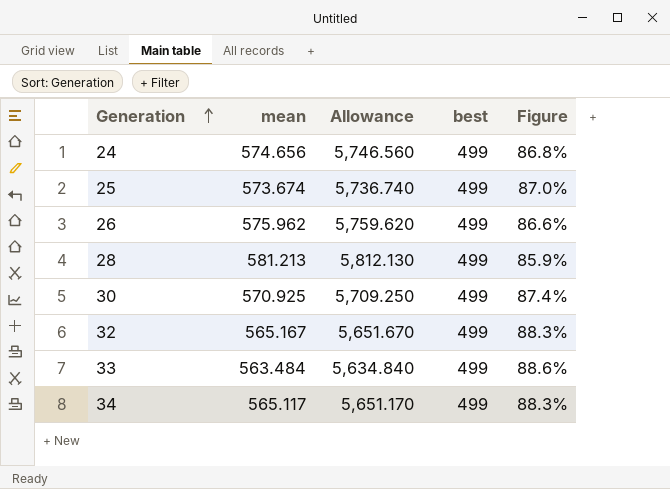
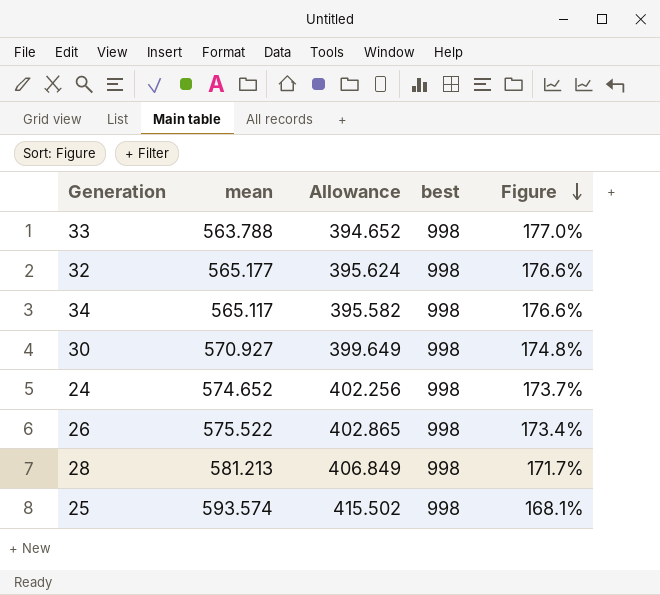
row order: Generation ascending -> Figure descending
column Allowance | formula: [mean] * 10 -> [mean] * 0.7
33 | mean: 563.484 -> 563.788
33 | best: 499 -> 998
33 | Figure: 88.6% -> 177.0%
32 | mean: 565.167 -> 565.177
32 | best: 499 -> 998
32 | Figure: 88.3% -> 176.6%
34 | best: 499 -> 998
34 | Figure: 88.3% -> 176.6%
30 | mean: 570.925 -> 570.927
30 | best: 499 -> 998
30 | Figure: 87.4% -> 174.8%
24 | mean: 574.656 -> 574.652
24 | best: 499 -> 998
24 | Figure: 86.8% -> 173.7%
26 | mean: 575.962 -> 575.522
26 | best: 499 -> 998
26 | Figure: 86.6% -> 173.4%
28 | best: 499 -> 998
28 | Figure: 85.9% -> 171.7%
25 | mean: 573.674 -> 593.574
25 | best: 499 -> 998
25 | Figure: 87.0% -> 168.1%

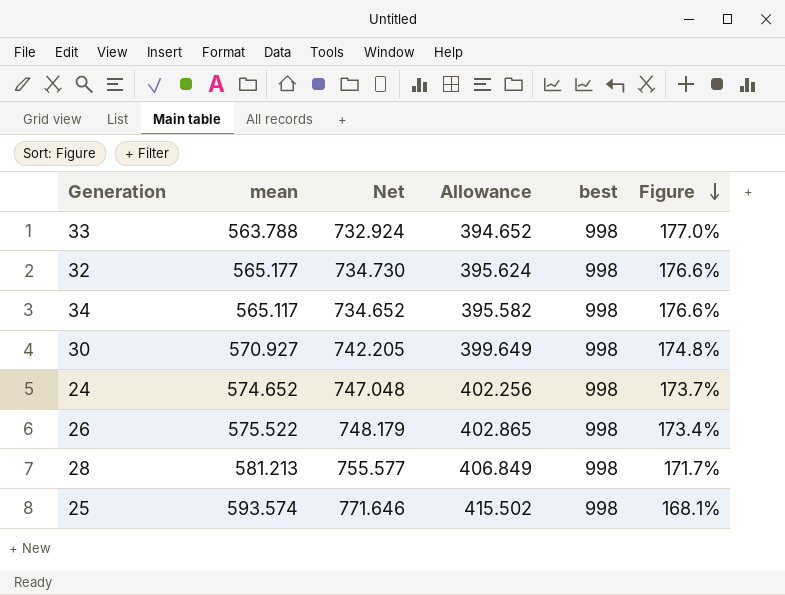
column Net | formula: none -> [mean] * 1.3

